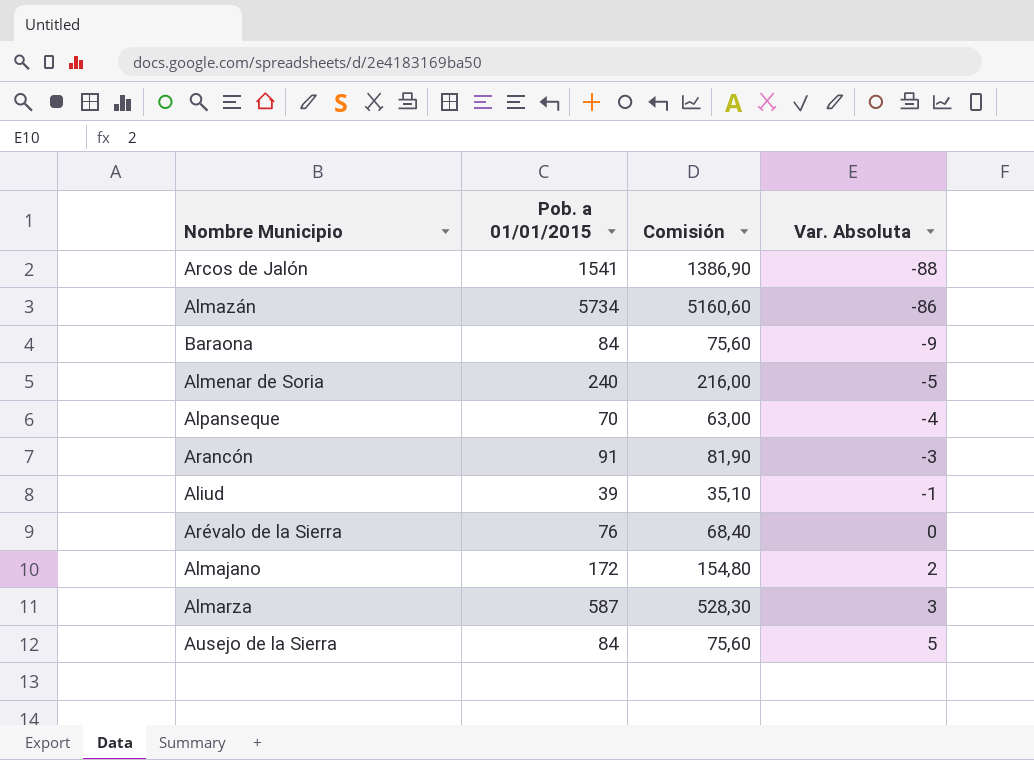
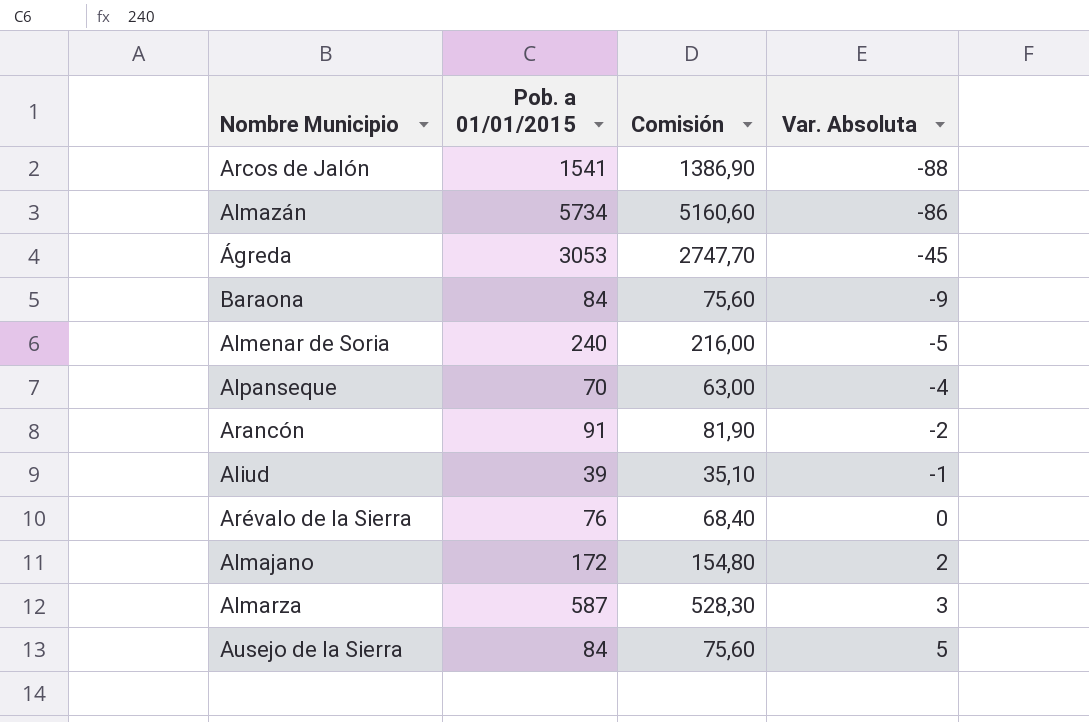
row Ágreda: none -> 3053 | 2747,70 | -45
Arancón | Var. Absoluta: -3 -> -2

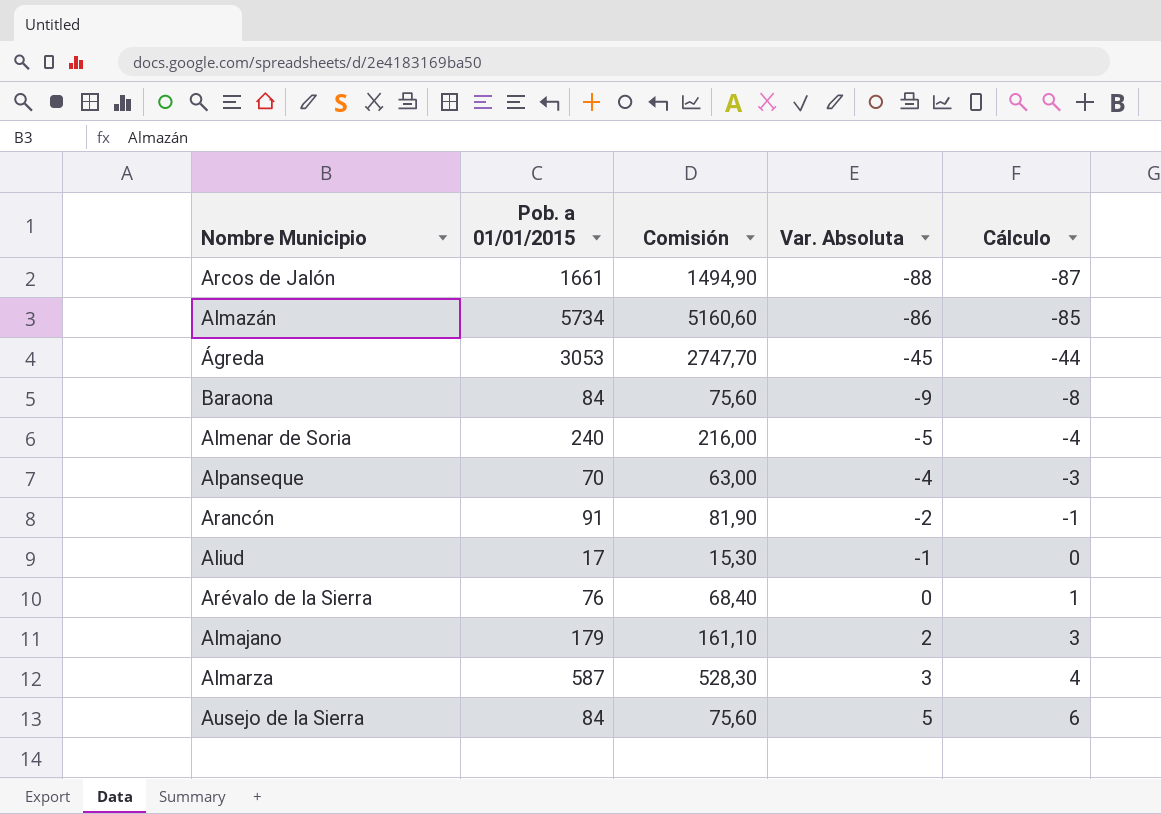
column Cálculo | formula: none -> [Var. Absoluta] + 1
Arcos de Jalón | Pob. a 01/01/2015: 1541 -> 1661
Arcos de Jalón | Comisión: 1386,90 -> 1494,90
Aliud | Pob. a 01/01/2015: 39 -> 17
Aliud | Comisión: 35,10 -> 15,30
Almajano | Pob. a 01/01/2015: 172 -> 179
Almajano | Comisión: 154,80 -> 161,10

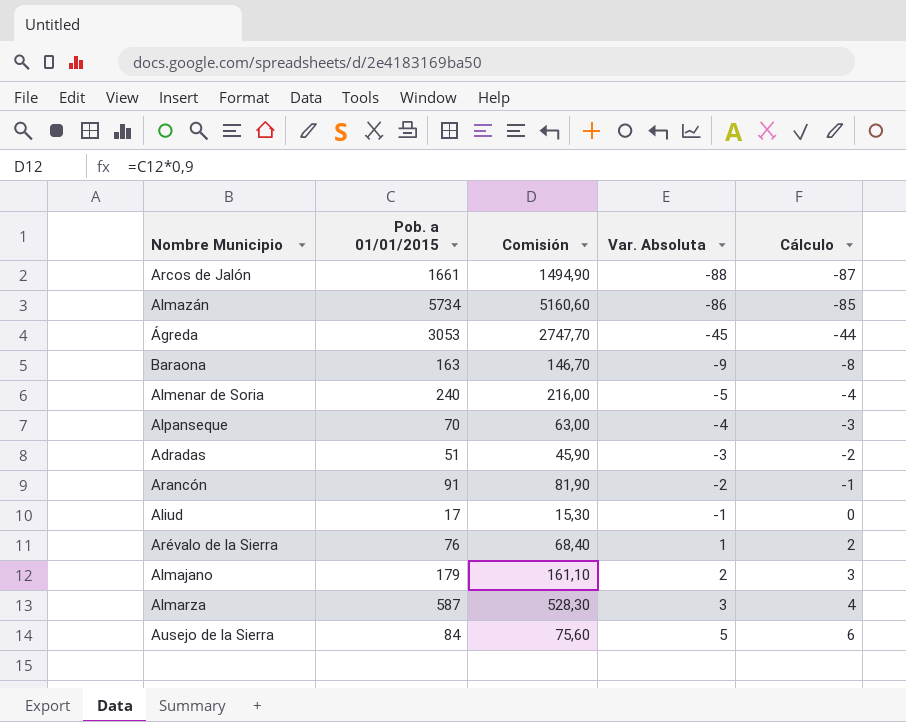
Baraona | Pob. a 01/01/2015: 84 -> 163
Baraona | Comisión: 75,60 -> 146,70
row Adradas: none -> 51 | 45,90 | -3 | -2
Arévalo de la Sierra | Var. Absoluta: 0 -> 1
Arévalo de la Sierra | Cálculo: 1 -> 2

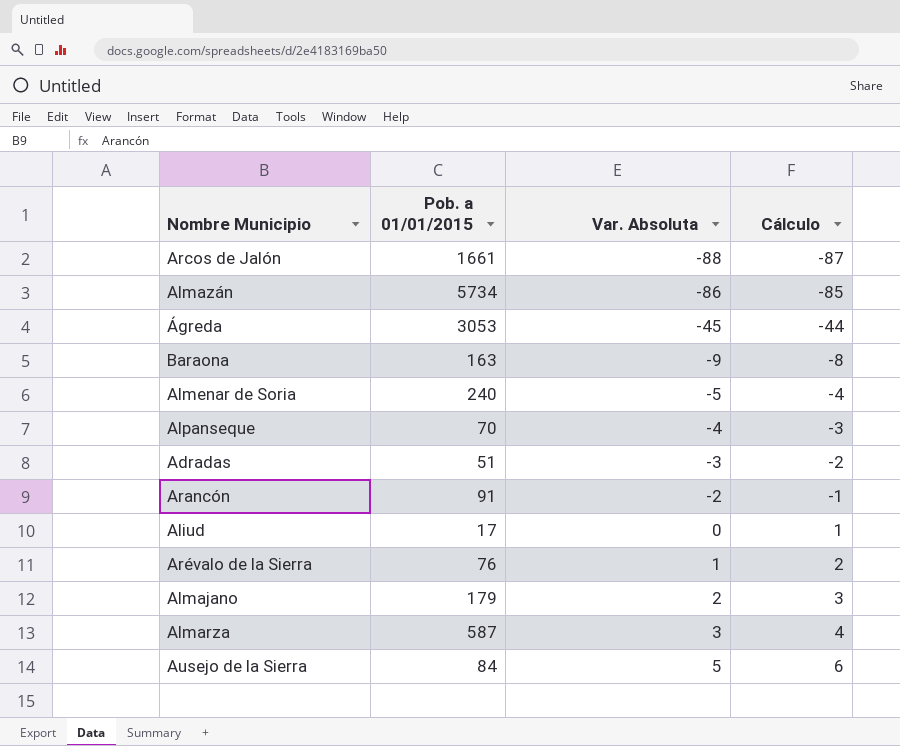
column Comisión | formula: [Pob. a 01/01/2015] * 0,9 -> none
Aliud | Var. Absoluta: -1 -> 0
Aliud | Cálculo: 0 -> 1

